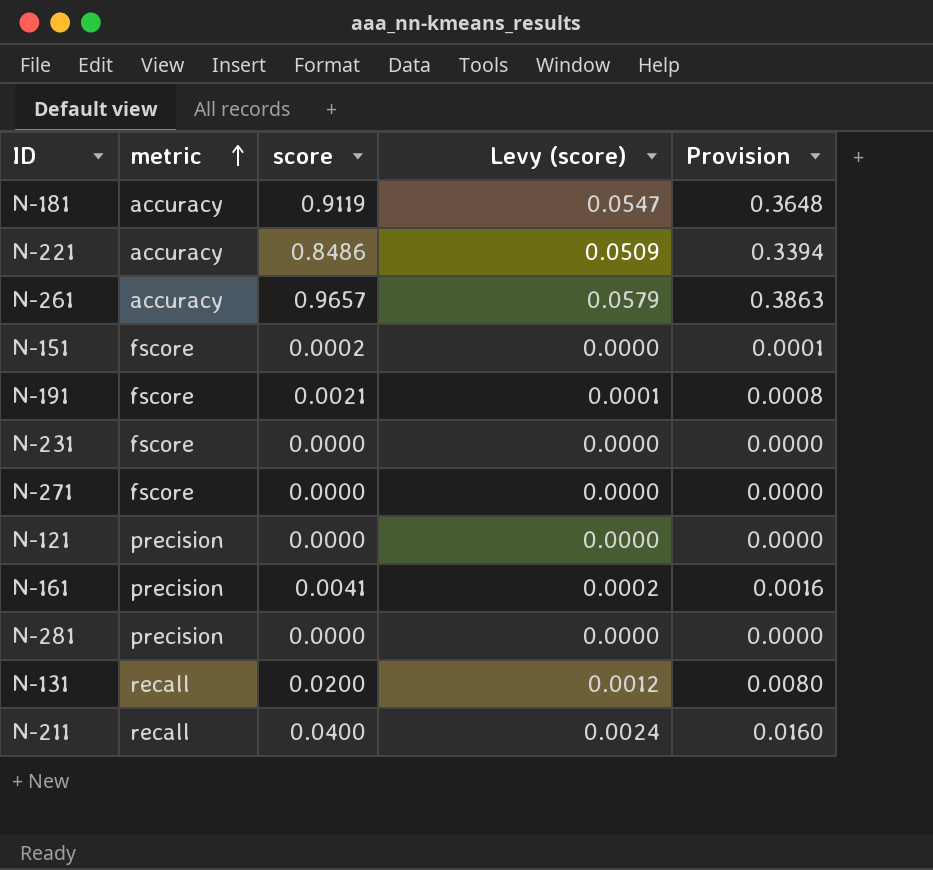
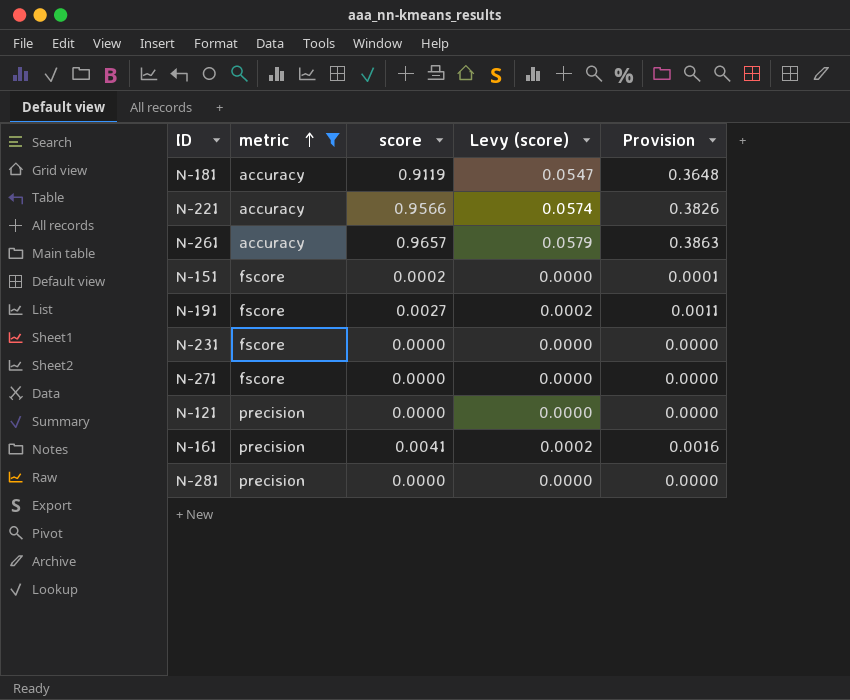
filter: none -> metric != recall
N-221 | score: 0.8486 -> 0.9566
N-221 | Levy (score): 0.0509 -> 0.0574
N-221 | Provision: 0.3394 -> 0.3826
N-191 | score: 0.0021 -> 0.0027
N-191 | Levy (score): 0.0001 -> 0.0002
N-191 | Provision: 0.0008 -> 0.0011

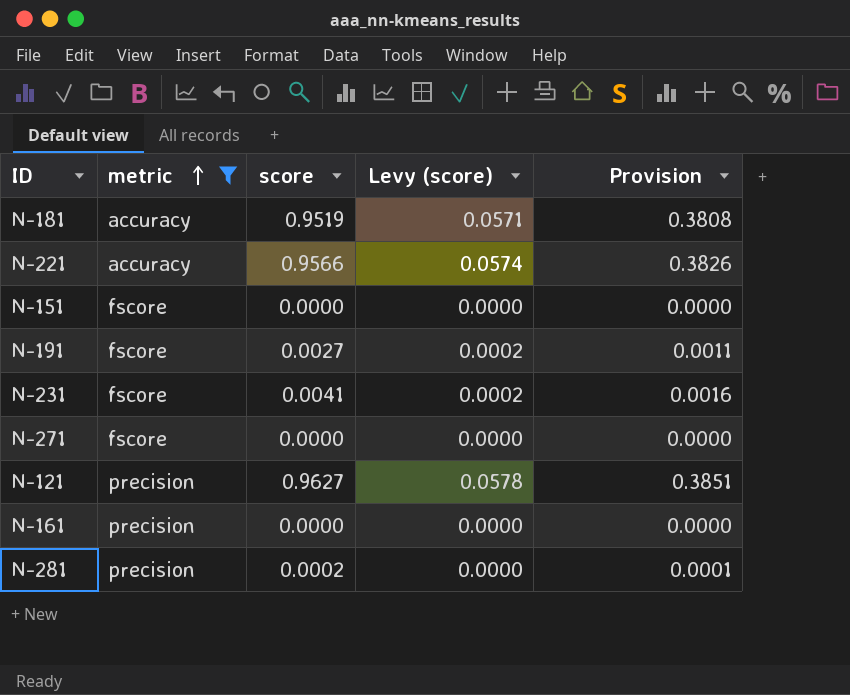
row N-261: accuracy | 0.9657 | 0.0579 | 0.3863 -> none
N-181 | score: 0.9119 -> 0.9519
N-181 | Levy (score): 0.0547 -> 0.0571
N-181 | Provision: 0.3648 -> 0.3808
N-151 | score: 0.0002 -> 0.0000
N-151 | Provision: 0.0001 -> 0.0000
N-231 | score: 0.0000 -> 0.0041
N-231 | Levy (score): 0.0000 -> 0.0002
N-231 | Provision: 0.0000 -> 0.0016
N-121 | score: 0.0000 -> 0.9627
N-121 | Levy (score): 0.0000 -> 0.0578
N-121 | Provision: 0.0000 -> 0.3851
N-161 | score: 0.0041 -> 0.0000
N-161 | Levy (score): 0.0002 -> 0.0000
N-161 | Provision: 0.0016 -> 0.0000
N-281 | score: 0.0000 -> 0.0002
N-281 | Provision: 0.0000 -> 0.0001

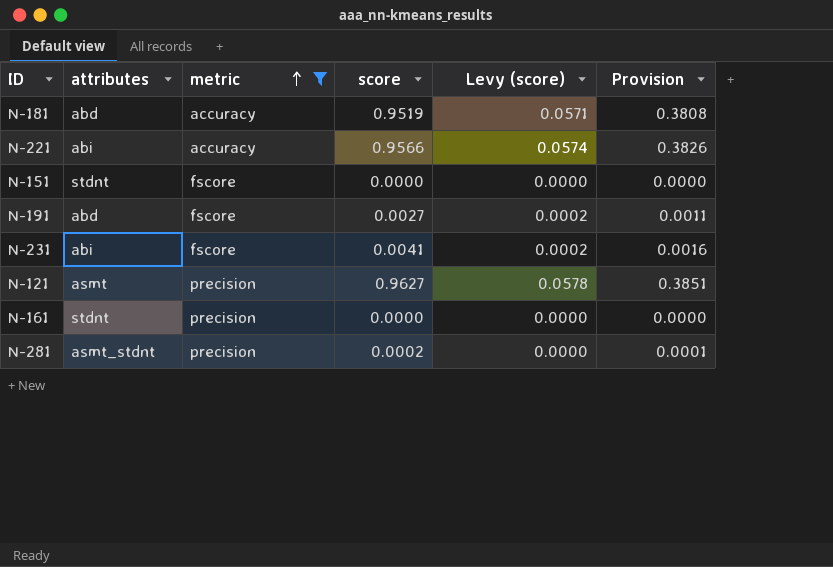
column attributes | position: none -> 2
row N-271: fscore | 0.0000 | 0.0000 | 0.0000 -> none

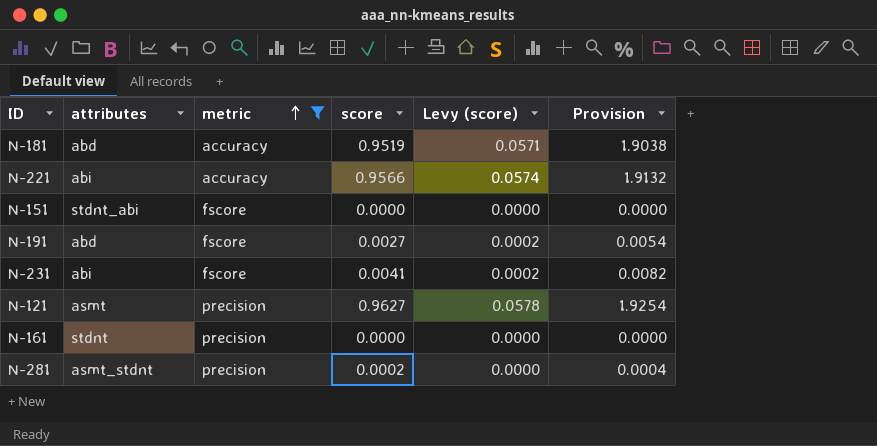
column Provision | formula: [score] * 0.4 -> [score] * 2
N-151 | attributes: stdnt -> stdnt_abi

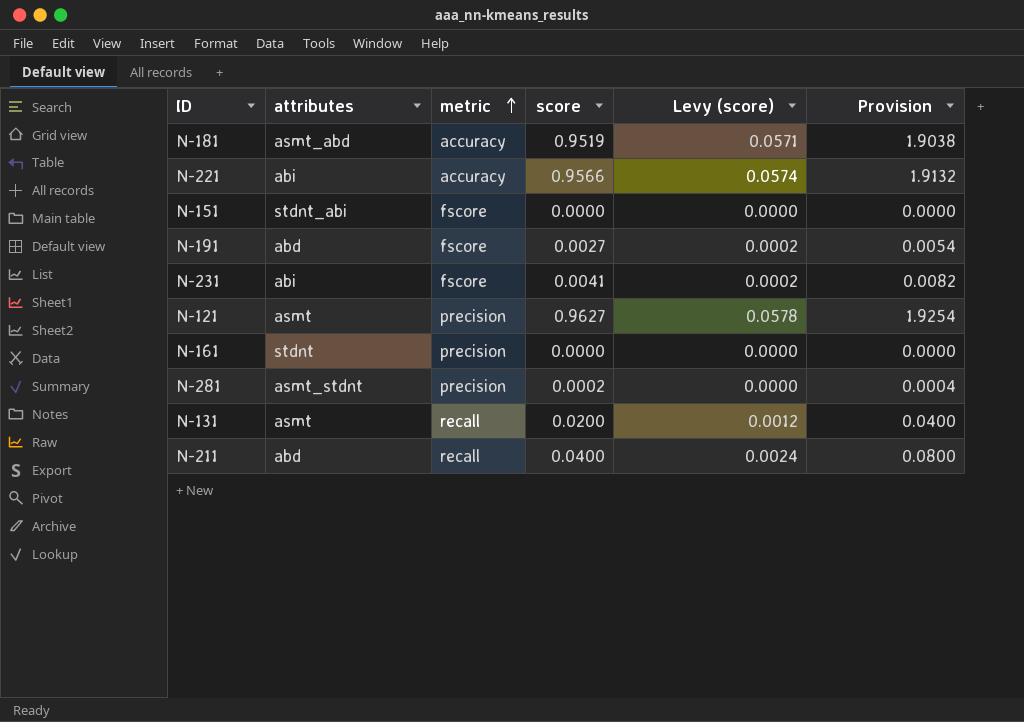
filter: metric != recall -> none
N-181 | attributes: abd -> asmt_abd

